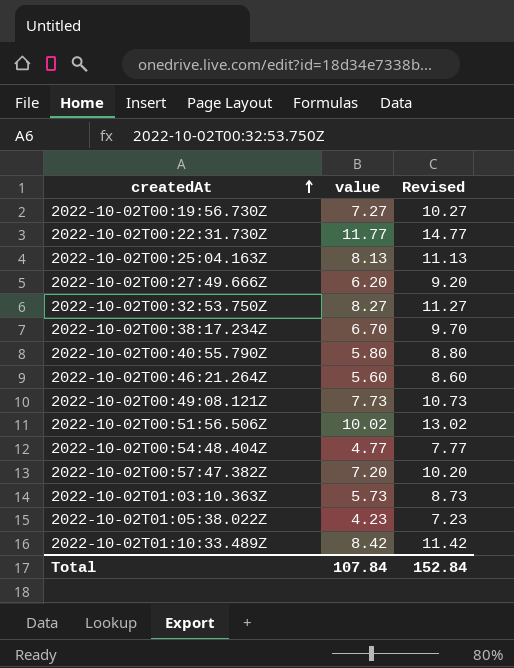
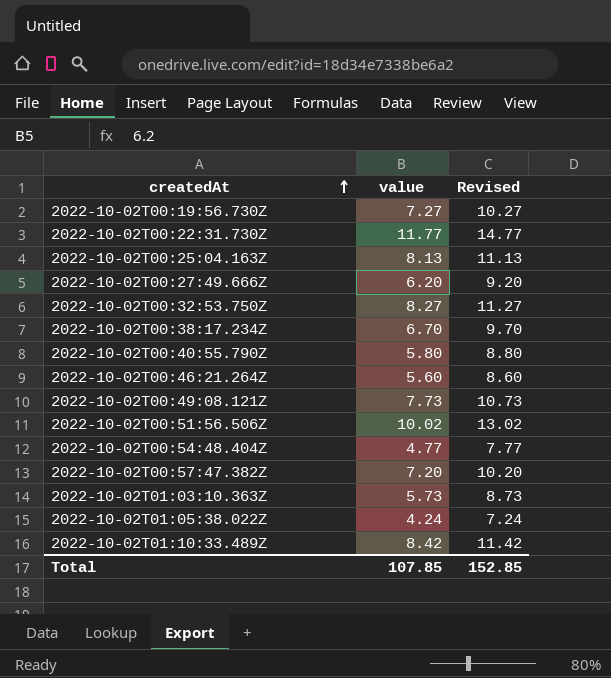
2022-10-02T01:05:38.022Z | value: 4.23 -> 4.24
2022-10-02T01:05:38.022Z | Revised: 7.23 -> 7.24
Total | value: 107.84 -> 107.85
Total | Revised: 152.84 -> 152.85

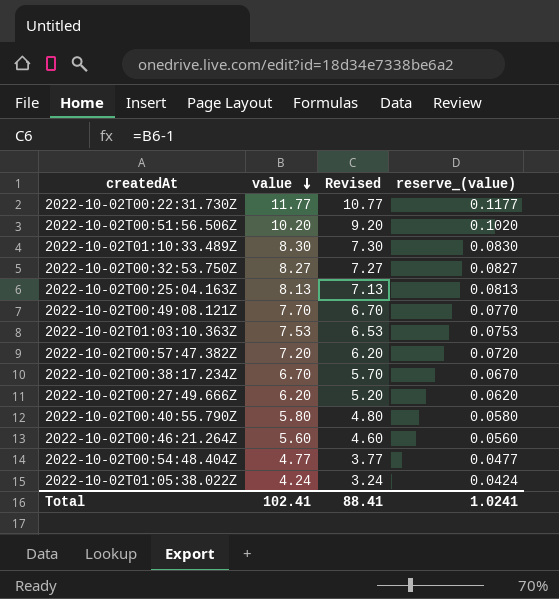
row order: createdAt ascending -> value descending
column Revised | formula: [value] + 3 -> [value] - 1
column reserve_(value) | formula: none -> [value] * 0.01
row 2022-10-02T00:19:56.730Z: 7.27 | 10.27 -> none
2022-10-02T00:51:56.506Z | value: 10.02 -> 10.20
2022-10-02T01:10:33.489Z | value: 8.42 -> 8.30
2022-10-02T00:49:08.121Z | value: 7.73 -> 7.70
2022-10-02T01:03:10.363Z | value: 5.73 -> 7.53
Total | value: 107.85 -> 102.41
Total | Revised: 152.85 -> 88.41

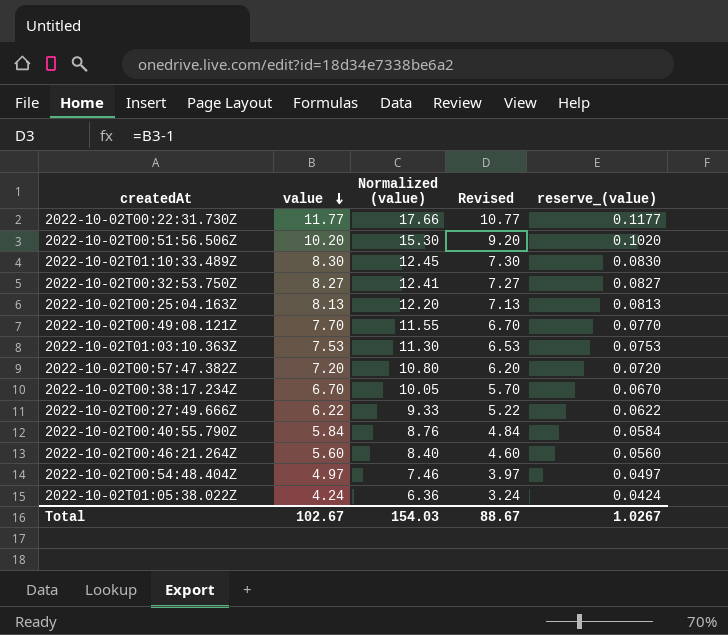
column Normalized (value) | formula: none -> [value] * 1.5
2022-10-02T00:27:49.666Z | value: 6.20 -> 6.22
2022-10-02T00:27:49.666Z | Revised: 5.20 -> 5.22
2022-10-02T00:27:49.666Z | reserve_(value): 0.0620 -> 0.0622
2022-10-02T00:40:55.790Z | value: 5.80 -> 5.84
2022-10-02T00:40:55.790Z | Revised: 4.80 -> 4.84
2022-10-02T00:40:55.790Z | reserve_(value): 0.0580 -> 0.0584
2022-10-02T00:54:48.404Z | value: 4.77 -> 4.97
2022-10-02T00:54:48.404Z | Revised: 3.77 -> 3.97
2022-10-02T00:54:48.404Z | reserve_(value): 0.0477 -> 0.0497
Total | value: 102.41 -> 102.67
Total | Revised: 88.41 -> 88.67
Total | reserve_(value): 1.0241 -> 1.0267

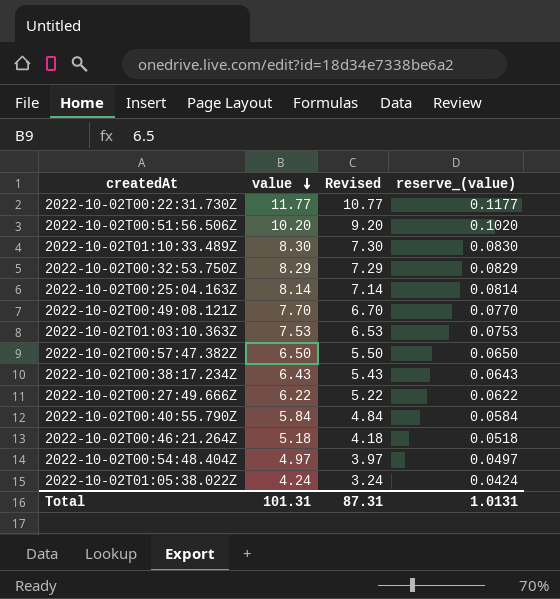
column Normalized (value) | formula: [value] * 1.5 -> none
2022-10-02T00:32:53.750Z | value: 8.27 -> 8.29
2022-10-02T00:32:53.750Z | Revised: 7.27 -> 7.29
2022-10-02T00:32:53.750Z | reserve_(value): 0.0827 -> 0.0829
2022-10-02T00:25:04.163Z | value: 8.13 -> 8.14
2022-10-02T00:25:04.163Z | Revised: 7.13 -> 7.14
2022-10-02T00:25:04.163Z | reserve_(value): 0.0813 -> 0.0814
2022-10-02T00:57:47.382Z | value: 7.20 -> 6.50
2022-10-02T00:57:47.382Z | Revised: 6.20 -> 5.50
2022-10-02T00:57:47.382Z | reserve_(value): 0.0720 -> 0.0650
2022-10-02T00:38:17.234Z | value: 6.70 -> 6.43
2022-10-02T00:38:17.234Z | Revised: 5.70 -> 5.43
2022-10-02T00:38:17.234Z | reserve_(value): 0.0670 -> 0.0643
2022-10-02T00:46:21.264Z | value: 5.60 -> 5.18
2022-10-02T00:46:21.264Z | Revised: 4.60 -> 4.18
2022-10-02T00:46:21.264Z | reserve_(value): 0.0560 -> 0.0518
Total | value: 102.67 -> 101.31
Total | Revised: 88.67 -> 87.31
Total | reserve_(value): 1.0267 -> 1.0131

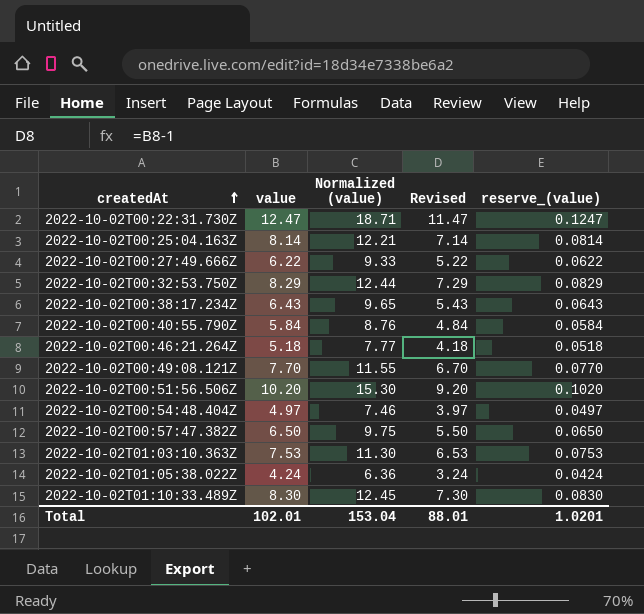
row order: value descending -> createdAt ascending
column Normalized (value) | formula: none -> [value] * 1.5
2022-10-02T00:22:31.730Z | value: 11.77 -> 12.47
2022-10-02T00:22:31.730Z | Revised: 10.77 -> 11.47
2022-10-02T00:22:31.730Z | reserve_(value): 0.1177 -> 0.1247
Total | value: 101.31 -> 102.01
Total | Revised: 87.31 -> 88.01
Total | reserve_(value): 1.0131 -> 1.0201

